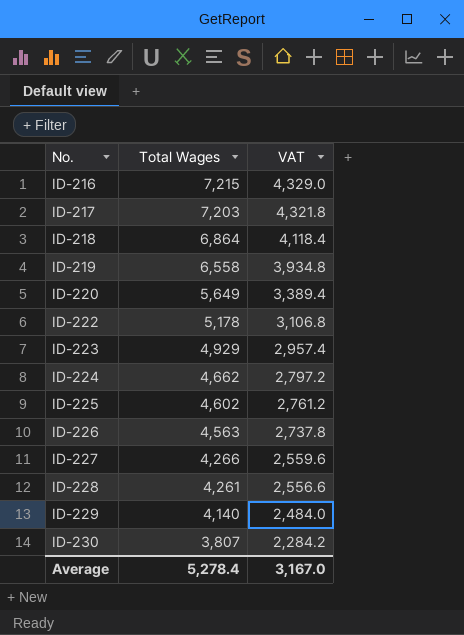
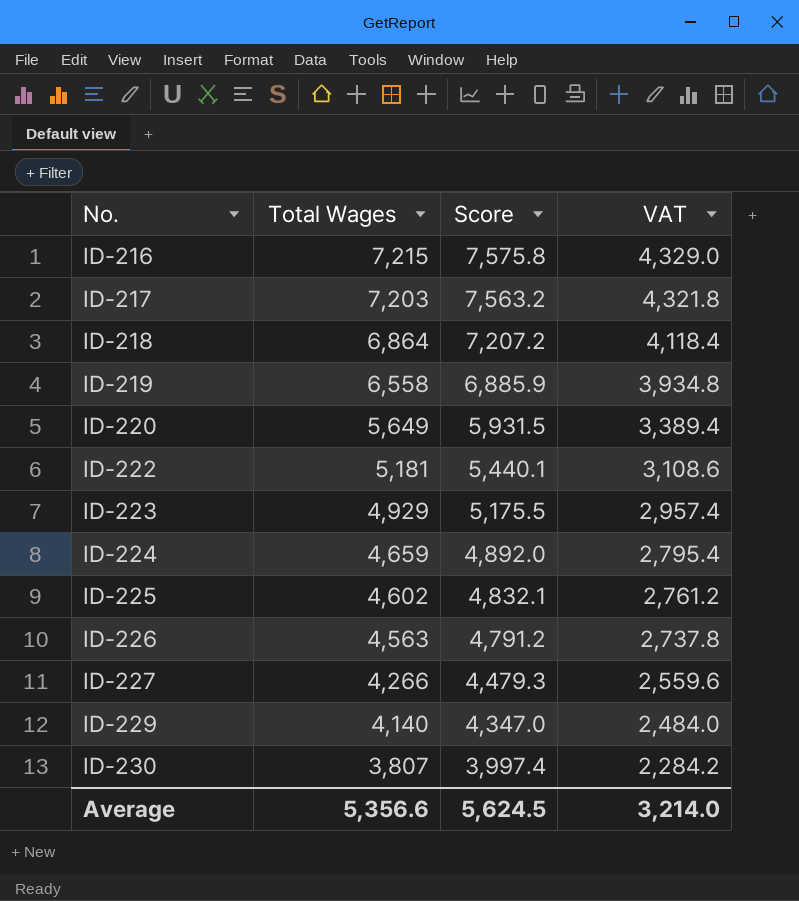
column Score | formula: none -> [Total Wages] * 1.05
row ID-228: 4,261 | 2,556.6 -> none
ID-222 | Total Wages: 5,178 -> 5,181
ID-222 | VAT: 3,106.8 -> 3,108.6
ID-224 | Total Wages: 4,662 -> 4,659
ID-224 | VAT: 2,797.2 -> 2,795.4
Average | Total Wages: 5,278.4 -> 5,356.6
Average | VAT: 3,167.0 -> 3,214.0

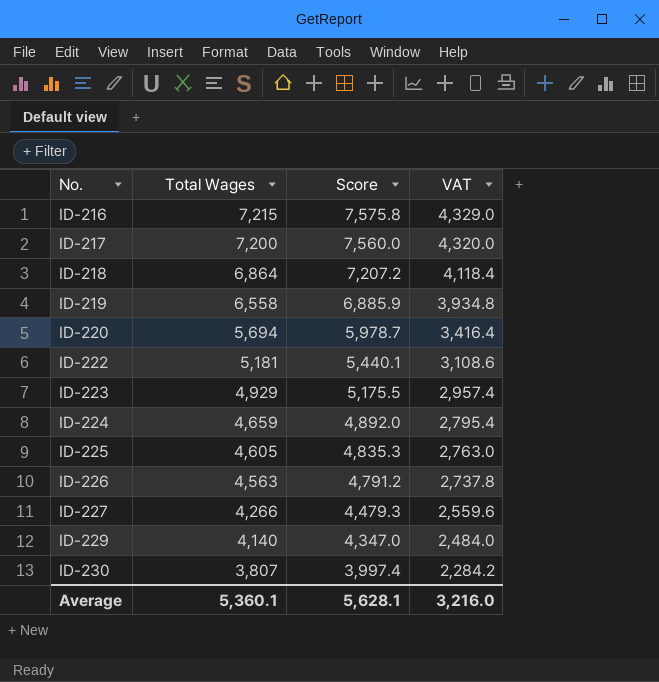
ID-217 | Total Wages: 7,203 -> 7,200
ID-217 | Score: 7,563.2 -> 7,560.0
ID-217 | VAT: 4,321.8 -> 4,320.0
ID-220 | Total Wages: 5,649 -> 5,694
ID-220 | Score: 5,931.5 -> 5,978.7
ID-220 | VAT: 3,389.4 -> 3,416.4
ID-225 | Total Wages: 4,602 -> 4,605
ID-225 | Score: 4,832.1 -> 4,835.3
ID-225 | VAT: 2,761.2 -> 2,763.0
Average | Total Wages: 5,356.6 -> 5,360.1
Average | Score: 5,624.5 -> 5,628.1
Average | VAT: 3,214.0 -> 3,216.0

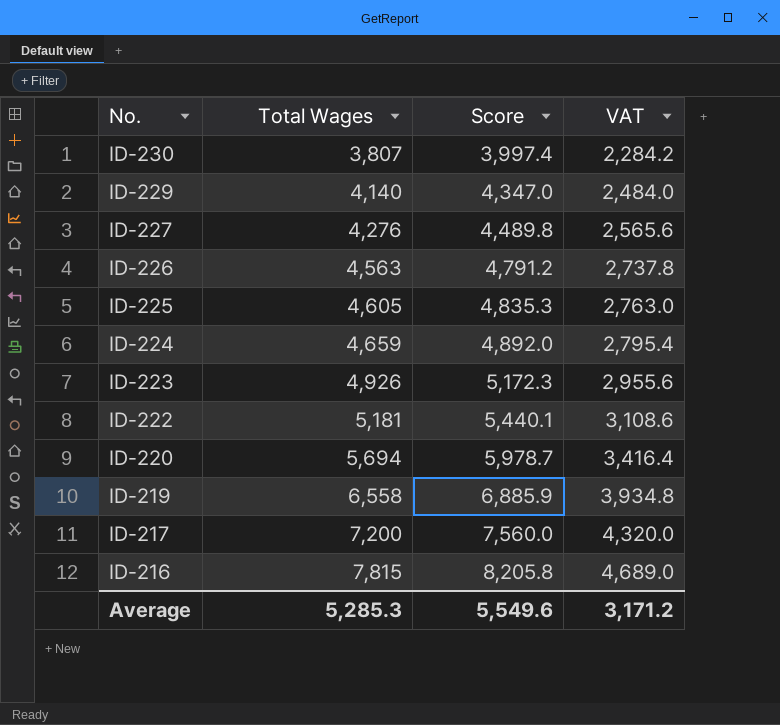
row order: No. ascending -> No. descending
row ID-218: 6,864 | 7,207.2 | 4,118.4 -> none
ID-227 | Total Wages: 4,266 -> 4,276
ID-227 | Score: 4,479.3 -> 4,489.8
ID-227 | VAT: 2,559.6 -> 2,565.6
ID-223 | Total Wages: 4,929 -> 4,926
ID-223 | Score: 5,175.5 -> 5,172.3
ID-223 | VAT: 2,957.4 -> 2,955.6
ID-216 | Total Wages: 7,215 -> 7,815
ID-216 | Score: 7,575.8 -> 8,205.8
ID-216 | VAT: 4,329.0 -> 4,689.0
Average | Total Wages: 5,360.1 -> 5,285.3
Average | Score: 5,628.1 -> 5,549.6
Average | VAT: 3,216.0 -> 3,171.2

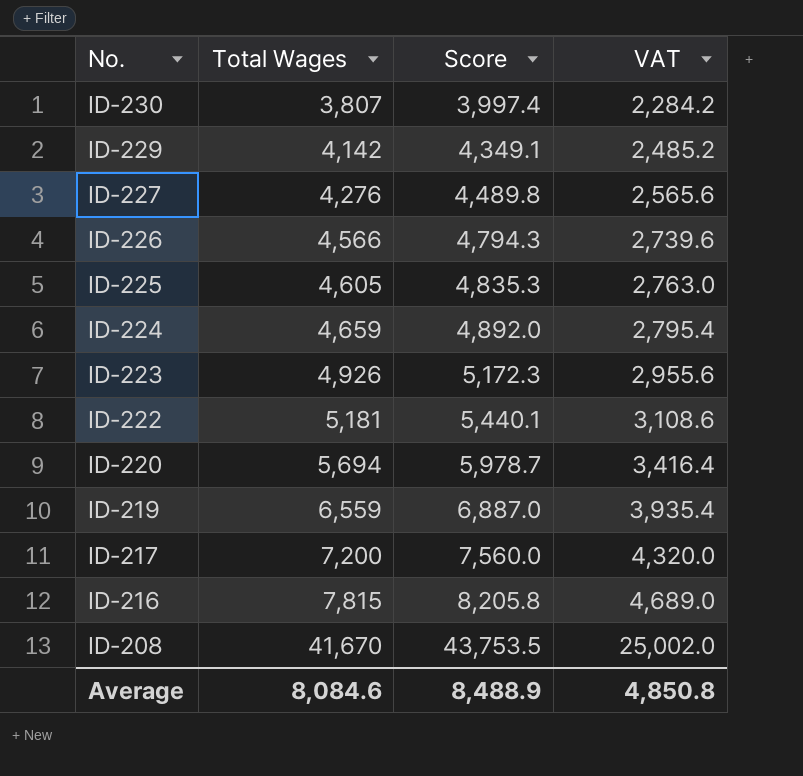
ID-229 | Total Wages: 4,140 -> 4,142
ID-229 | Score: 4,347.0 -> 4,349.1
ID-229 | VAT: 2,484.0 -> 2,485.2
ID-226 | Total Wages: 4,563 -> 4,566
ID-226 | Score: 4,791.2 -> 4,794.3
ID-226 | VAT: 2,737.8 -> 2,739.6
ID-219 | Total Wages: 6,558 -> 6,559
ID-219 | Score: 6,885.9 -> 6,887.0
ID-219 | VAT: 3,934.8 -> 3,935.4
row ID-208: none -> 41,670 | 43,753.5 | 25,002.0
Average | Total Wages: 5,285.3 -> 8,084.6
Average | Score: 5,549.6 -> 8,488.9
Average | VAT: 3,171.2 -> 4,850.8

